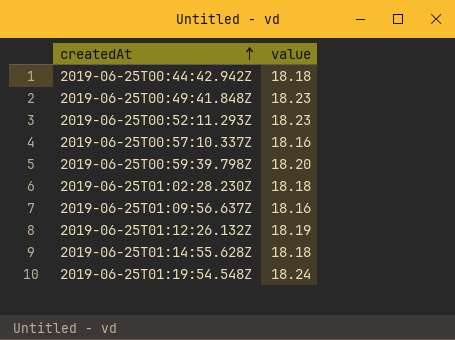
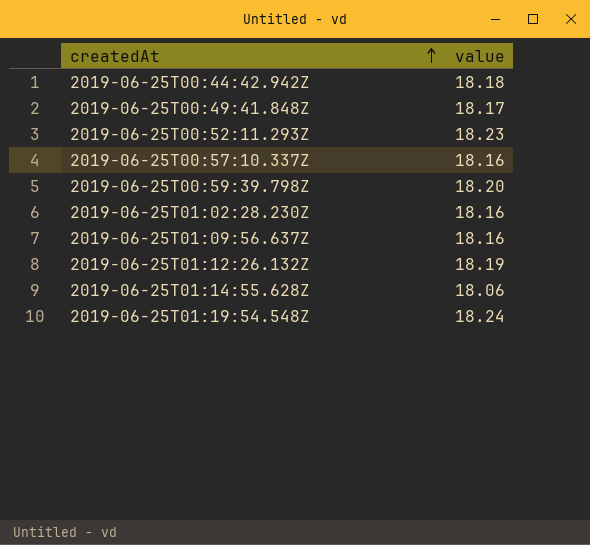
2019-06-25T00:49:41.848Z | value: 18.23 -> 18.17
2019-06-25T01:02:28.230Z | value: 18.18 -> 18.16
2019-06-25T01:14:55.628Z | value: 18.18 -> 18.06

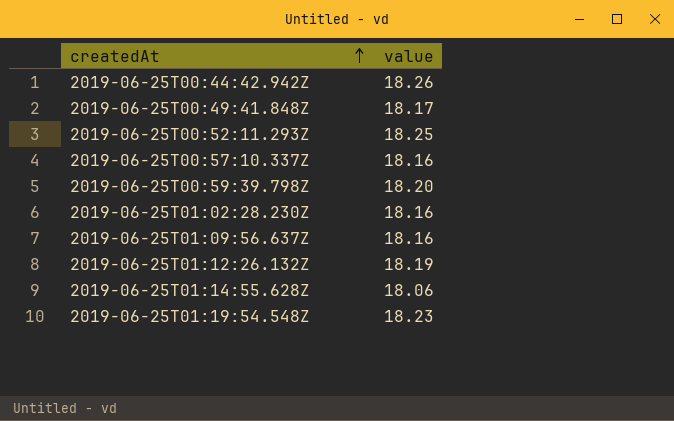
2019-06-25T00:44:42.942Z | value: 18.18 -> 18.26
2019-06-25T00:52:11.293Z | value: 18.23 -> 18.25
2019-06-25T01:19:54.548Z | value: 18.24 -> 18.23

